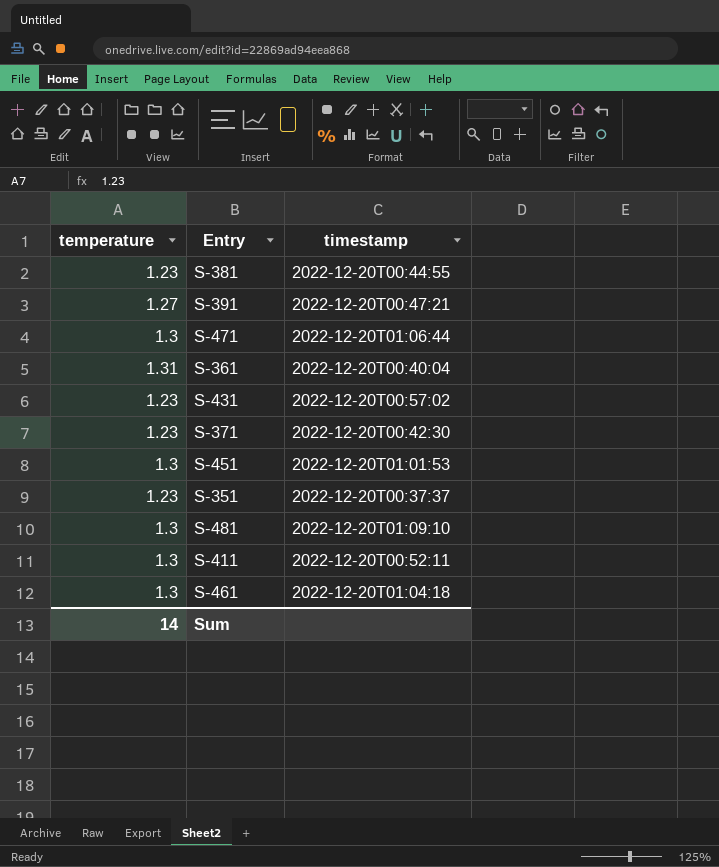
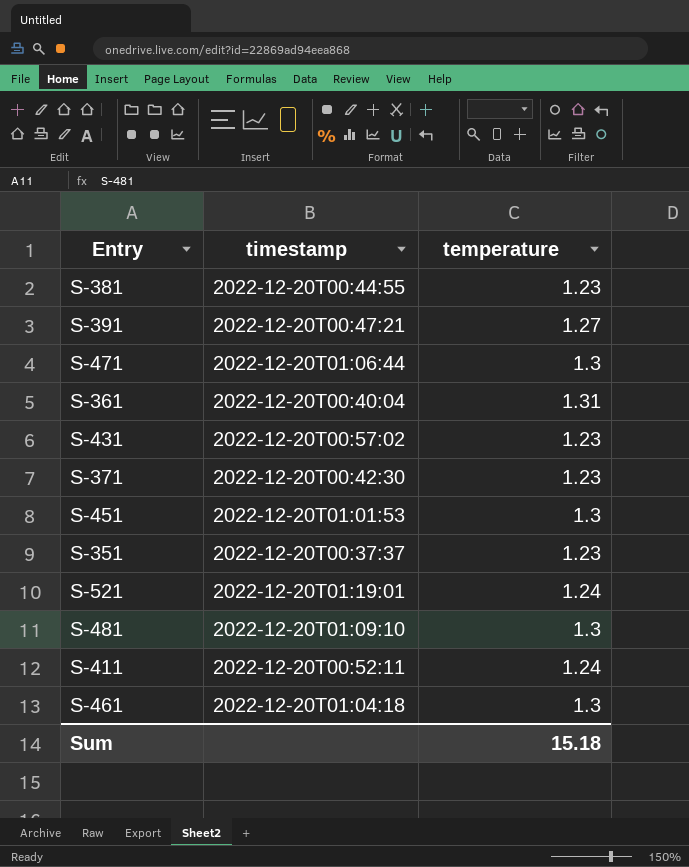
column temperature | position: 1 -> 3
row S-521: none -> 2022-12-20T01:19:01 | 1.24
S-411 | temperature: 1.3 -> 1.24
Sum | temperature: 14 -> 15.18

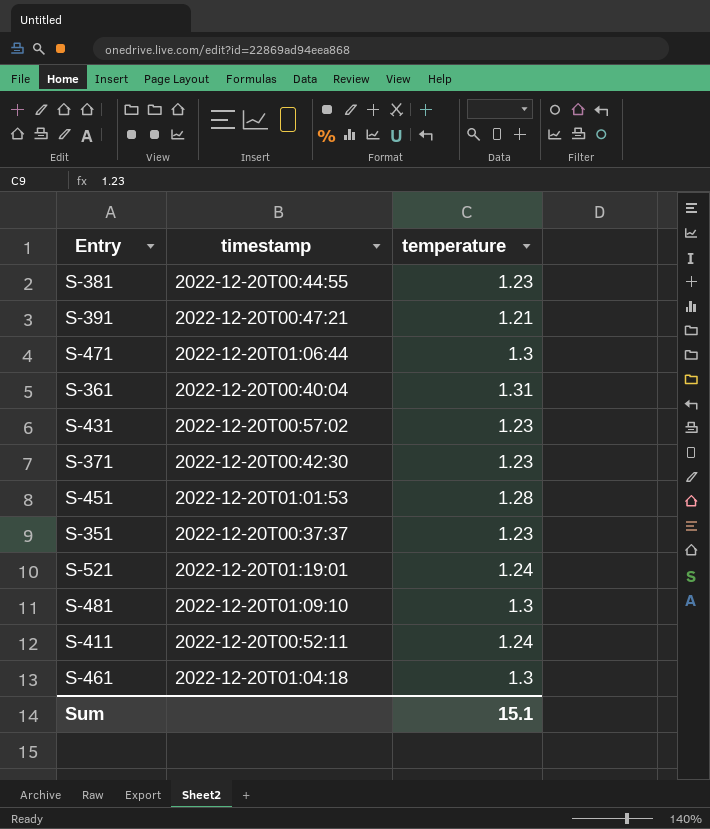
S-391 | temperature: 1.27 -> 1.21
S-451 | temperature: 1.3 -> 1.28
Sum | temperature: 15.18 -> 15.1

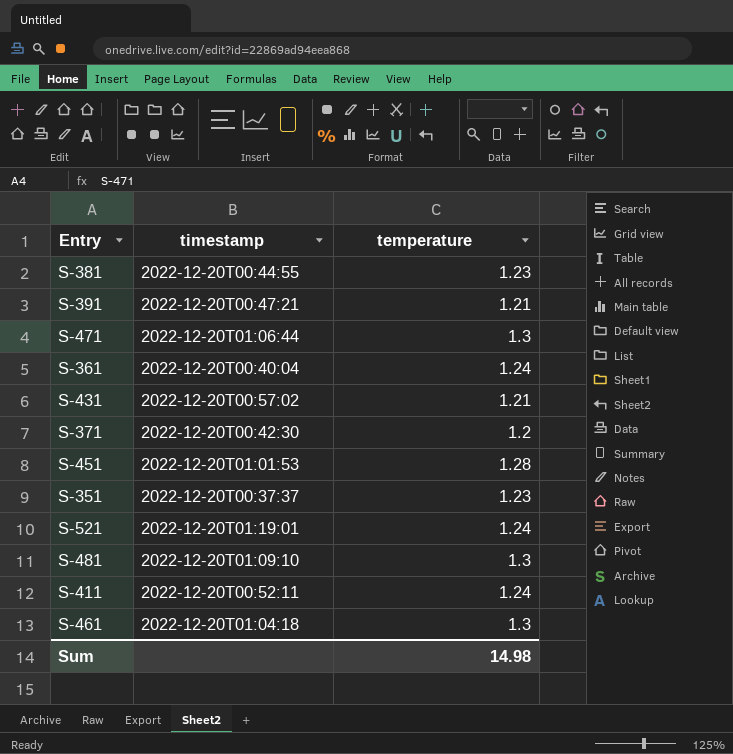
S-361 | temperature: 1.31 -> 1.24
S-431 | temperature: 1.23 -> 1.21
S-371 | temperature: 1.23 -> 1.2
Sum | temperature: 15.1 -> 14.98

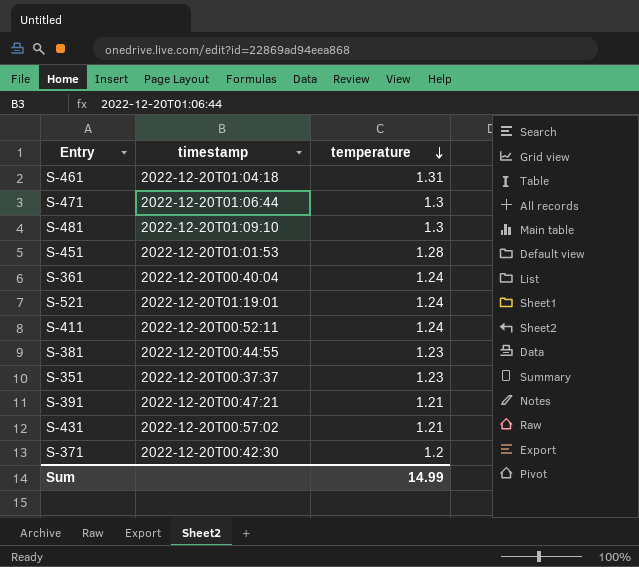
row order: none -> temperature descending
S-461 | temperature: 1.3 -> 1.31
Sum | temperature: 14.98 -> 14.99

